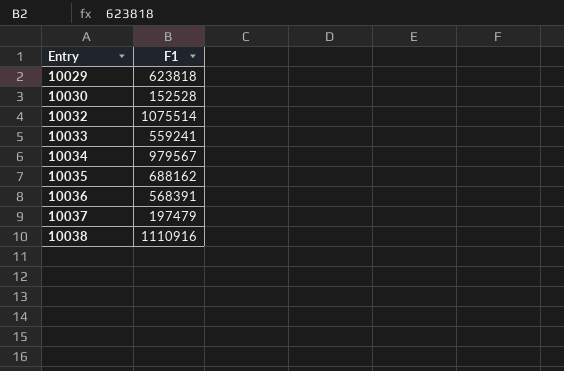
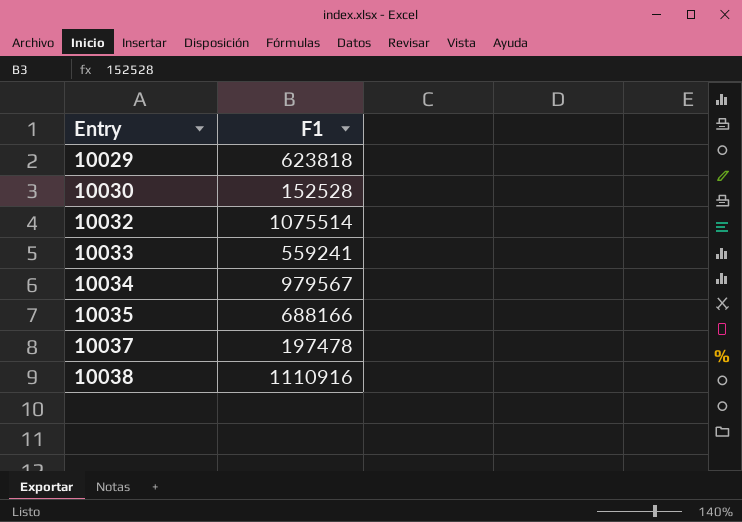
row 10036: 568391 -> none
10035 | F1: 688162 -> 688166
10037 | F1: 197479 -> 197478

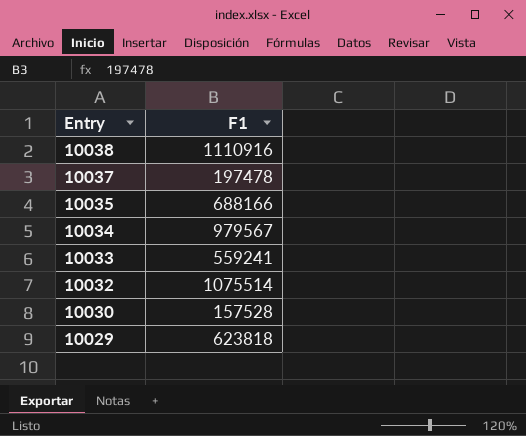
row order: Entry ascending -> Entry descending
10030 | F1: 152528 -> 157528

